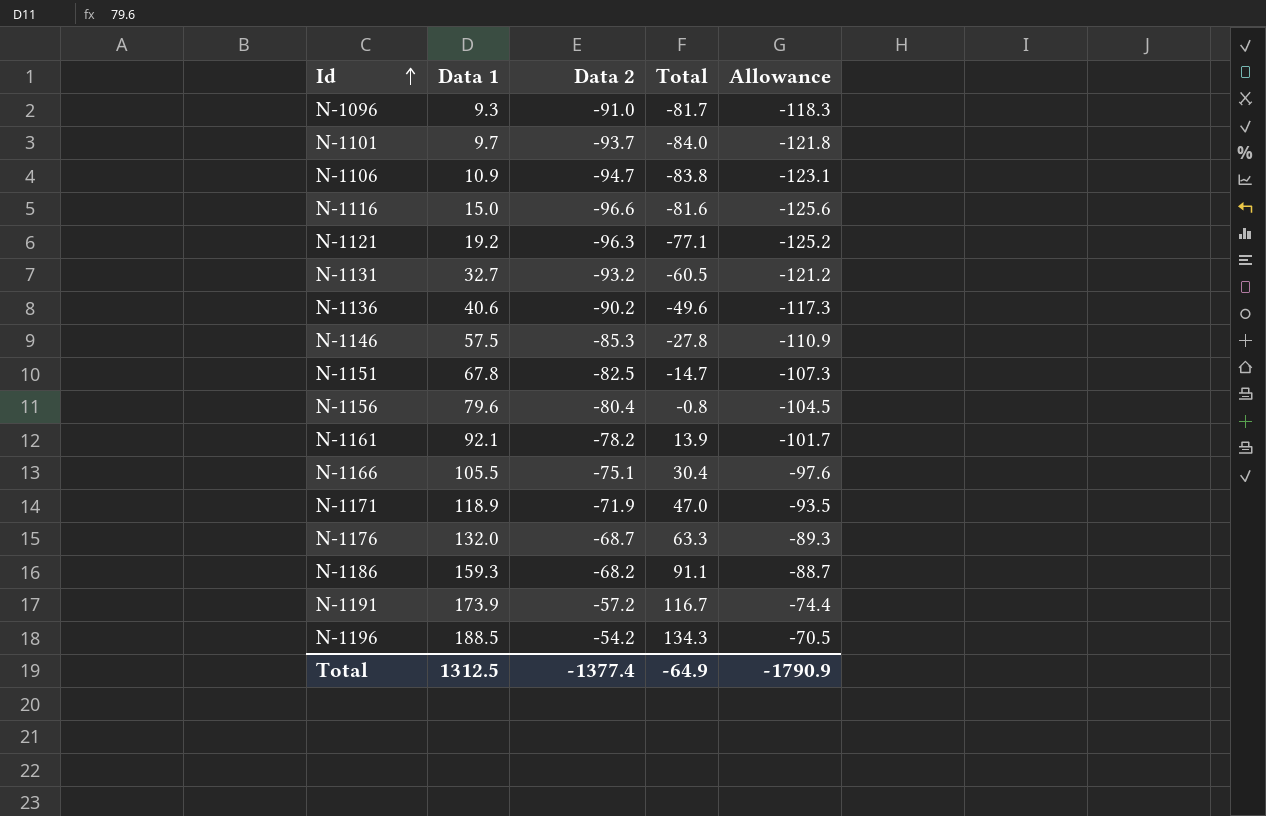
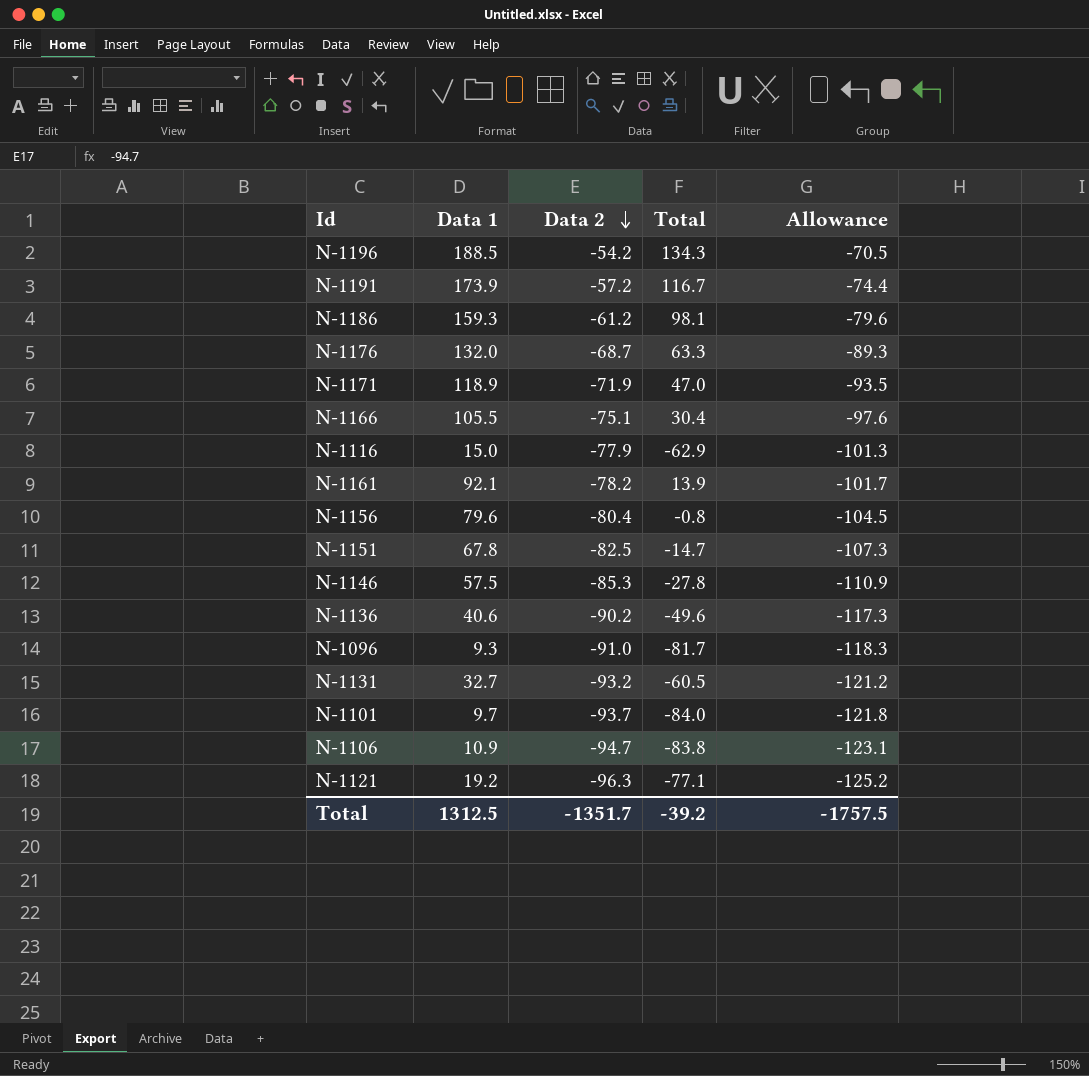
row order: Id ascending -> Data 2 descending
N-1186 | Data 2: -68.2 -> -61.2
N-1186 | Total: 91.1 -> 98.1
N-1186 | Allowance: -88.7 -> -79.6
N-1116 | Data 2: -96.6 -> -77.9
N-1116 | Total: -81.6 -> -62.9
N-1116 | Allowance: -125.6 -> -101.3
Total | Data 2: -1377.4 -> -1351.7
Total | Total: -64.9 -> -39.2
Total | Allowance: -1790.9 -> -1757.5

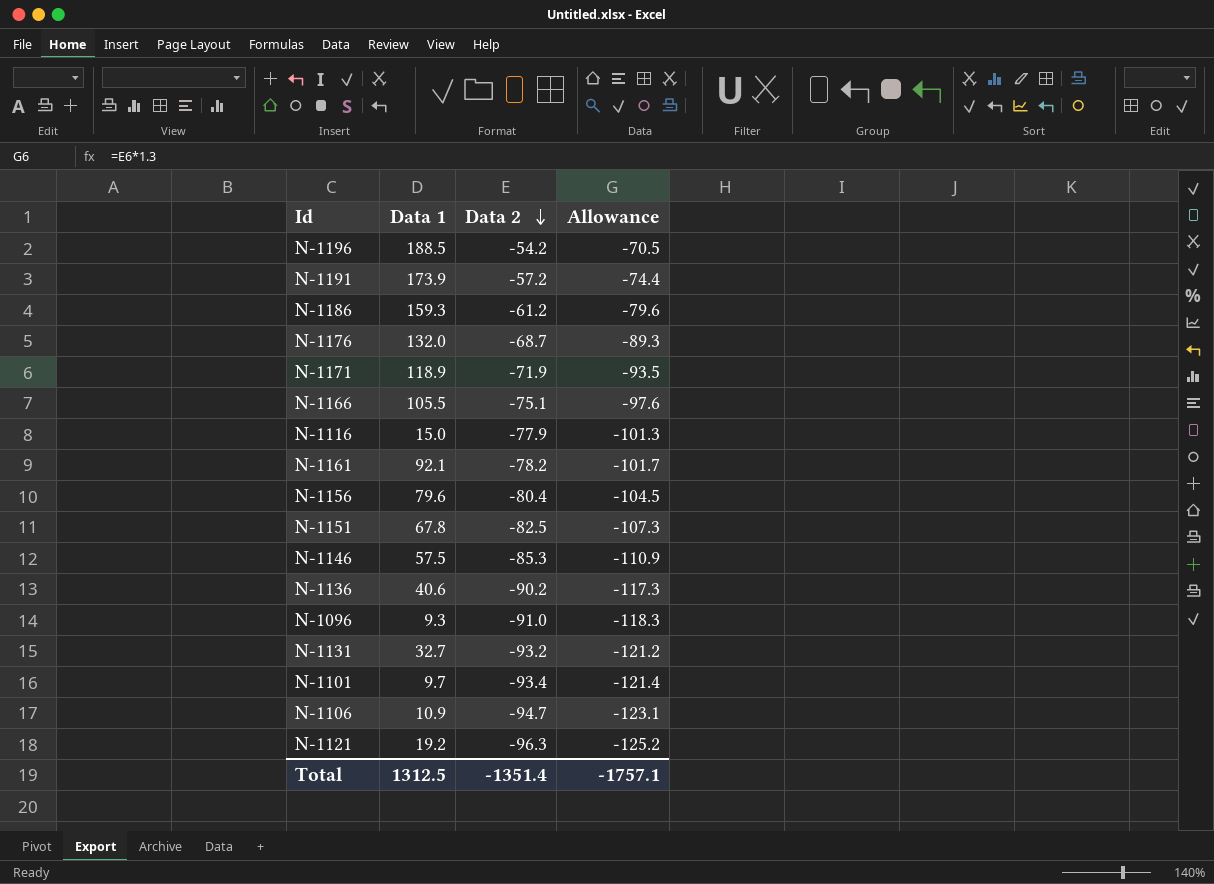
column Total | formula: [Data 1] + [Data 2] -> none
N-1101 | Data 2: -93.7 -> -93.4
N-1101 | Allowance: -121.8 -> -121.4
Total | Data 2: -1351.7 -> -1351.4
Total | Allowance: -1757.5 -> -1757.1

